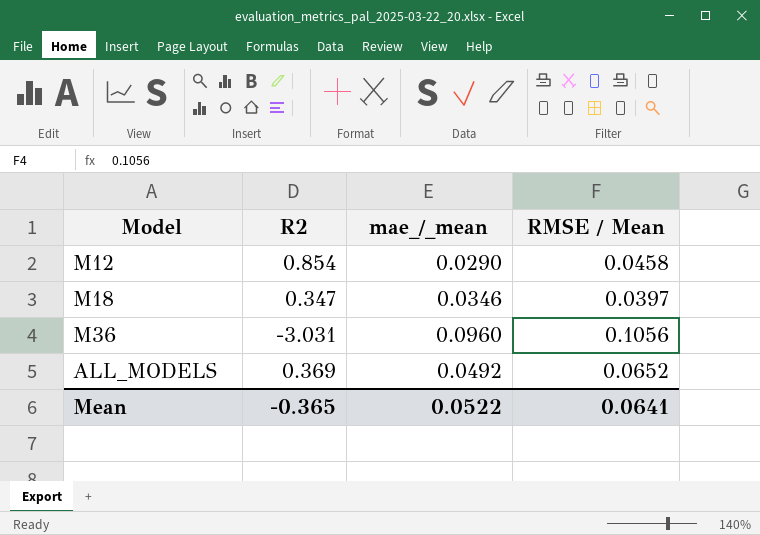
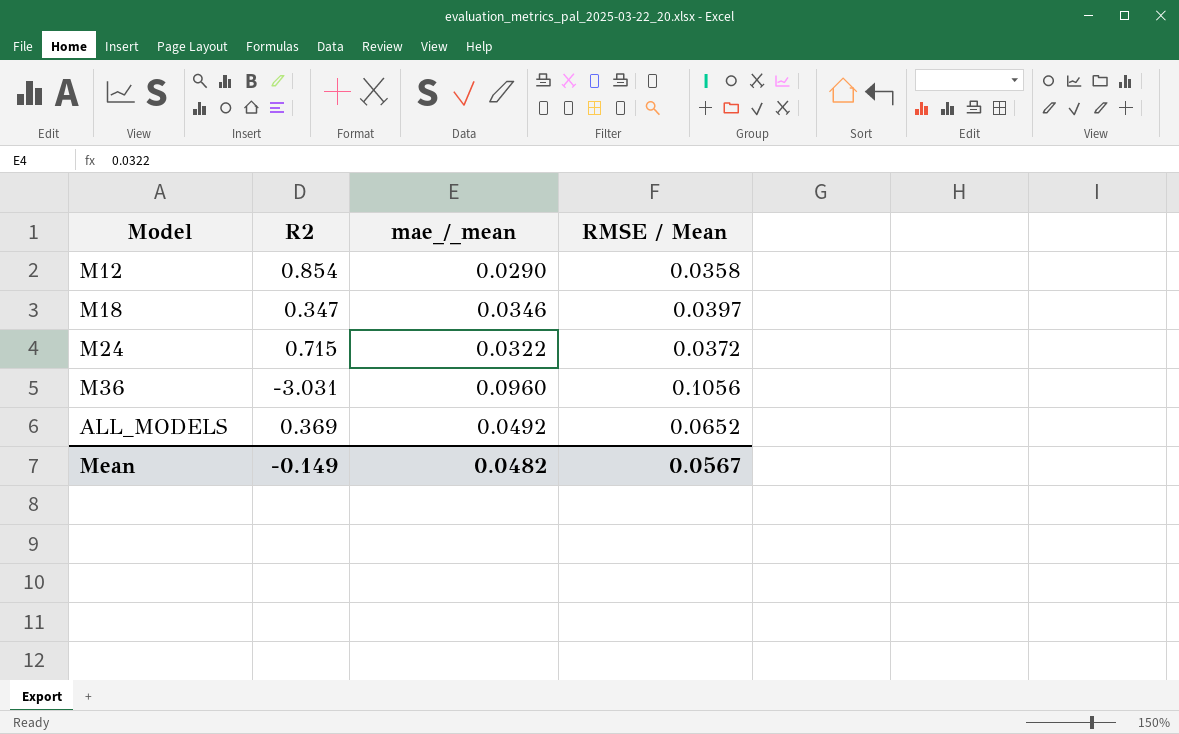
M12 | RMSE / Mean: 0.0458 -> 0.0358
row M24: none -> 0.715 | 0.0322 | 0.0372
Mean | R2: -0.365 -> -0.149
Mean | mae_/_mean: 0.0522 -> 0.0482
Mean | RMSE / Mean: 0.0641 -> 0.0567

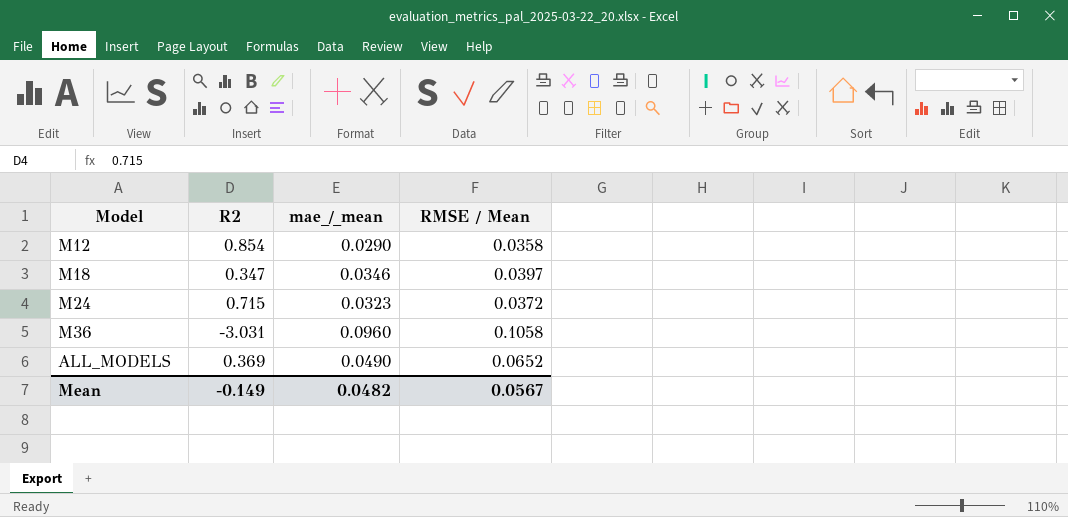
M24 | mae_/_mean: 0.0322 -> 0.0323
M36 | RMSE / Mean: 0.1056 -> 0.1058
ALL_MODELS | mae_/_mean: 0.0492 -> 0.0490

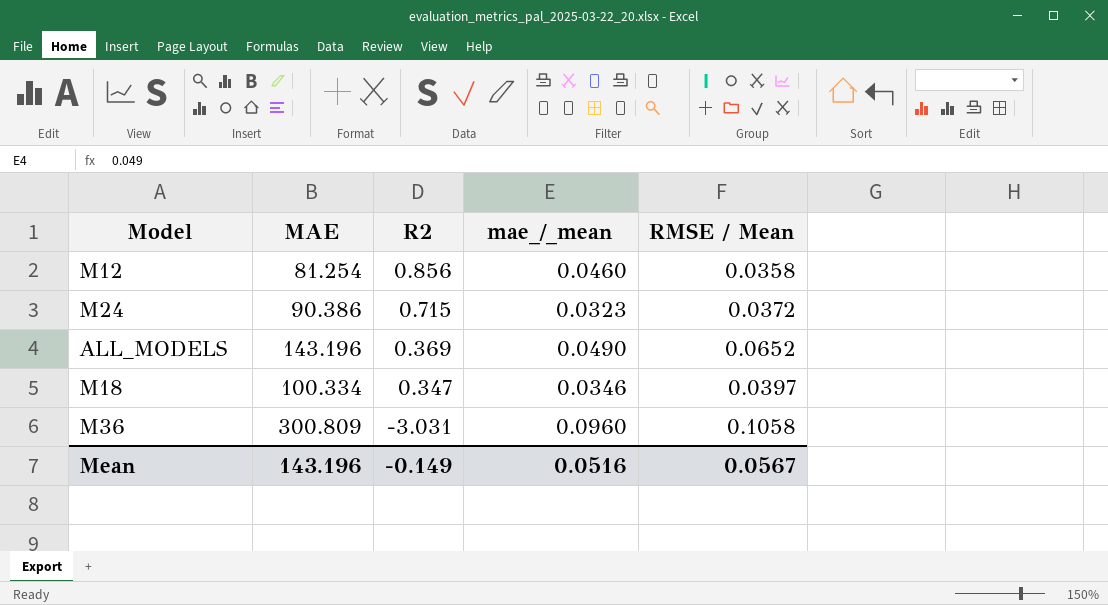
row order: none -> R2 descending
column MAE | position: none -> 2
M12 | R2: 0.854 -> 0.856
M12 | mae_/_mean: 0.0290 -> 0.0460
Mean | mae_/_mean: 0.0482 -> 0.0516

